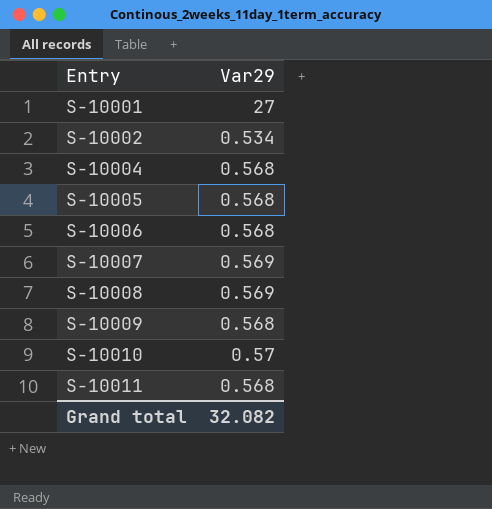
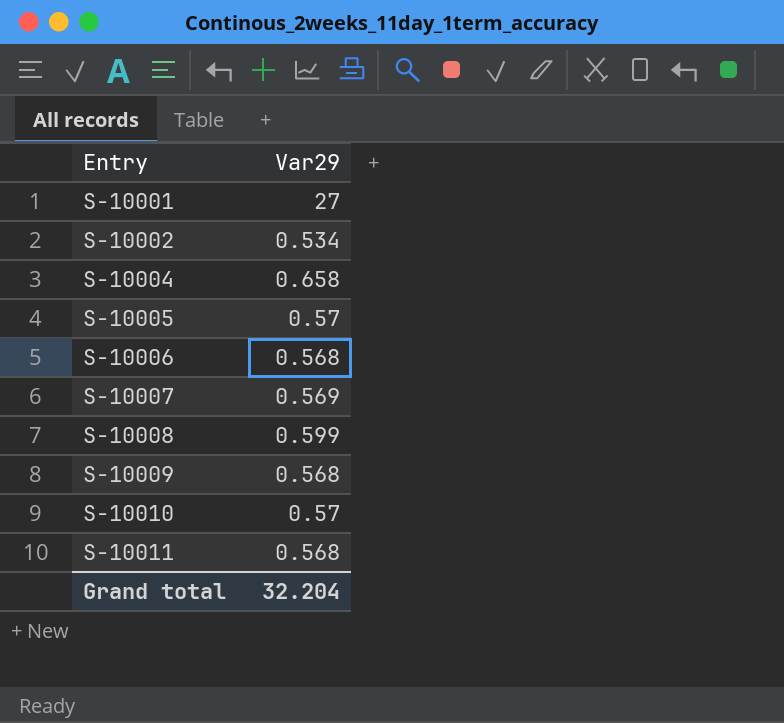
S-10004 | Var29: 0.568 -> 0.658
S-10005 | Var29: 0.568 -> 0.57
S-10008 | Var29: 0.569 -> 0.599
Grand total | Var29: 32.082 -> 32.204

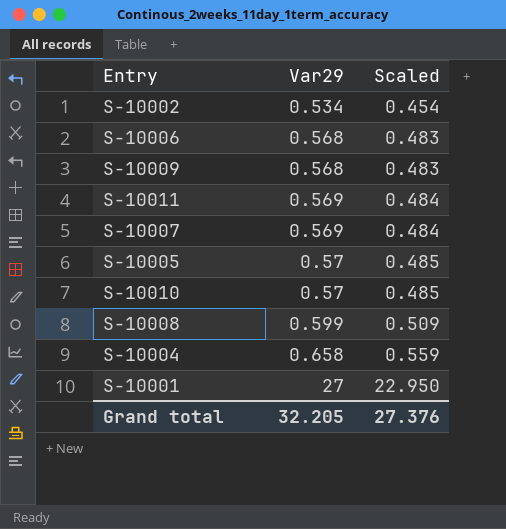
row order: Entry ascending -> Var29 ascending
column Scaled | formula: none -> [Var29] * 0.85
S-10011 | Var29: 0.568 -> 0.569
Grand total | Var29: 32.204 -> 32.205

